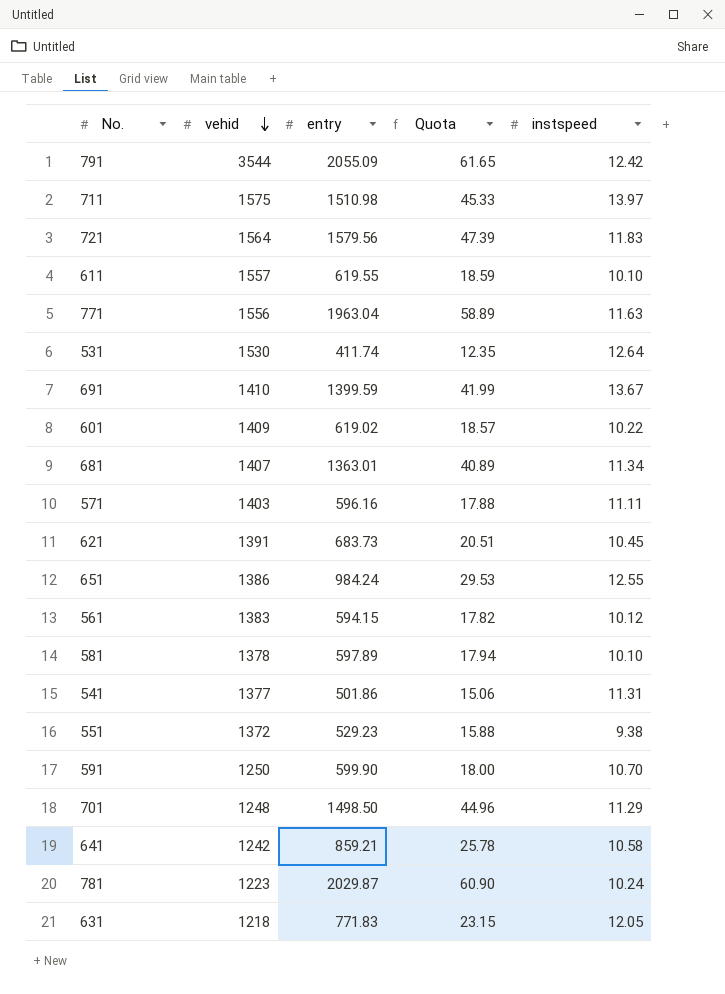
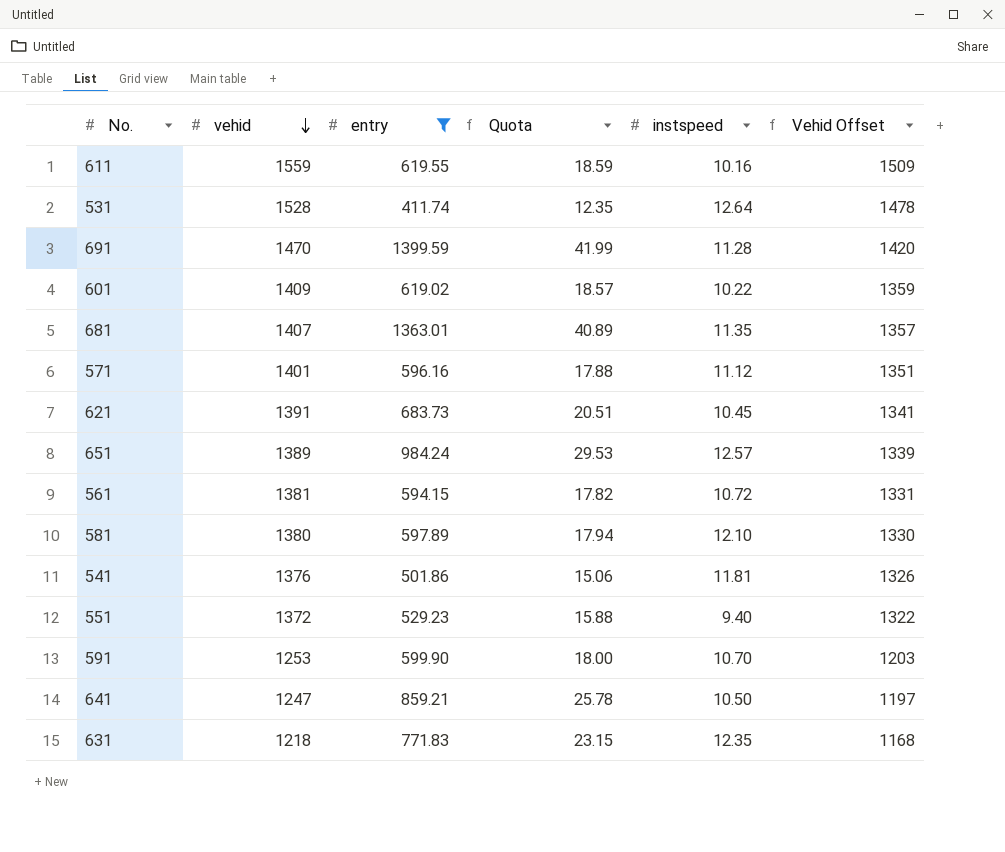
filter: none -> entry <= 1399.59
column Vehid Offset | formula: none -> [vehid] - 50
611 | vehid: 1557 -> 1559
611 | instspeed: 10.10 -> 10.16
531 | vehid: 1530 -> 1528
691 | vehid: 1410 -> 1470
691 | instspeed: 13.67 -> 11.28
681 | instspeed: 11.34 -> 11.35
571 | vehid: 1403 -> 1401
571 | instspeed: 11.11 -> 11.12
651 | vehid: 1386 -> 1389
651 | instspeed: 12.55 -> 12.57
561 | vehid: 1383 -> 1381
561 | instspeed: 10.12 -> 10.72
581 | vehid: 1378 -> 1380
581 | instspeed: 10.10 -> 12.10
541 | vehid: 1377 -> 1376
541 | instspeed: 11.31 -> 11.81
551 | instspeed: 9.38 -> 9.40
591 | vehid: 1250 -> 1253
641 | vehid: 1242 -> 1247
641 | instspeed: 10.58 -> 10.50
631 | instspeed: 12.05 -> 12.35

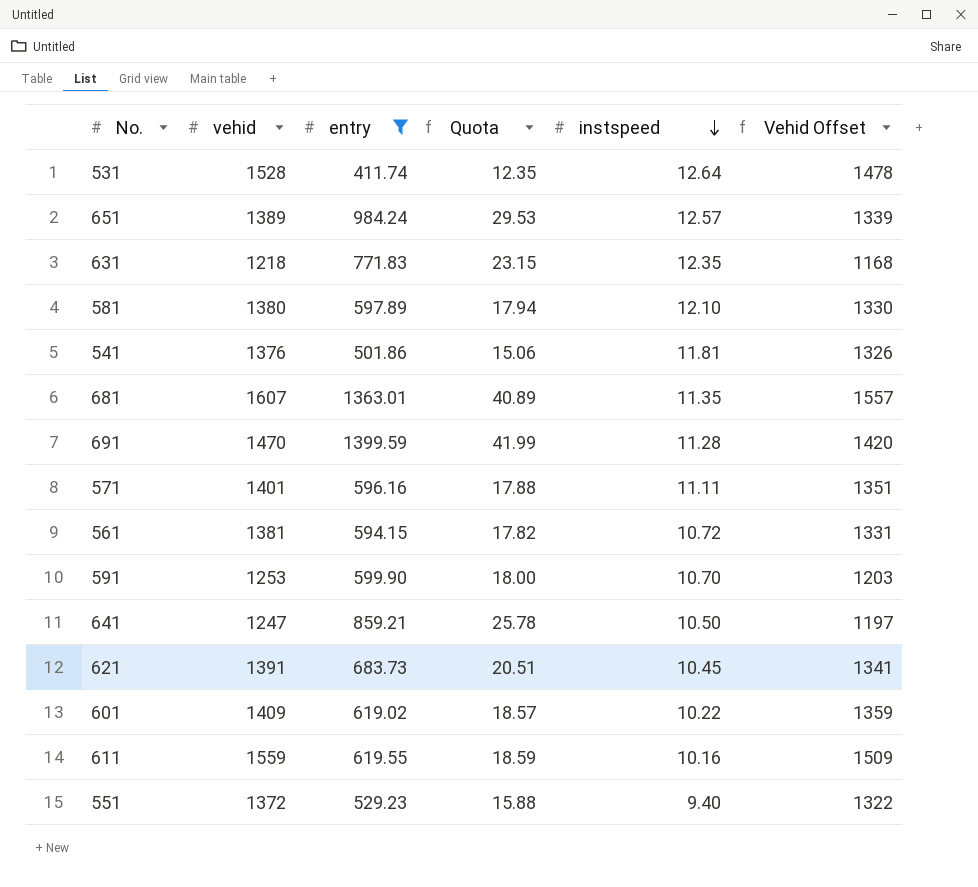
row order: vehid descending -> instspeed descending
681 | vehid: 1407 -> 1607
681 | Vehid Offset: 1357 -> 1557
571 | instspeed: 11.12 -> 11.11

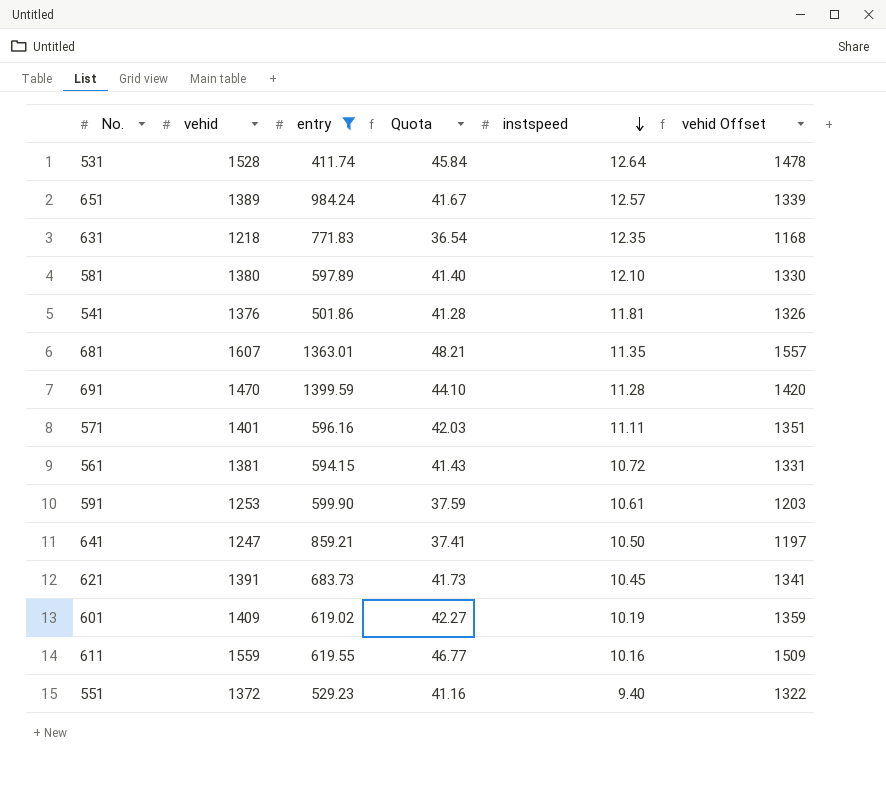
column Quota | formula: [entry] * 0.03 -> [vehid] * 0.03
column name: Vehid Offset -> vehid Offset
591 | instspeed: 10.70 -> 10.61
601 | instspeed: 10.22 -> 10.19

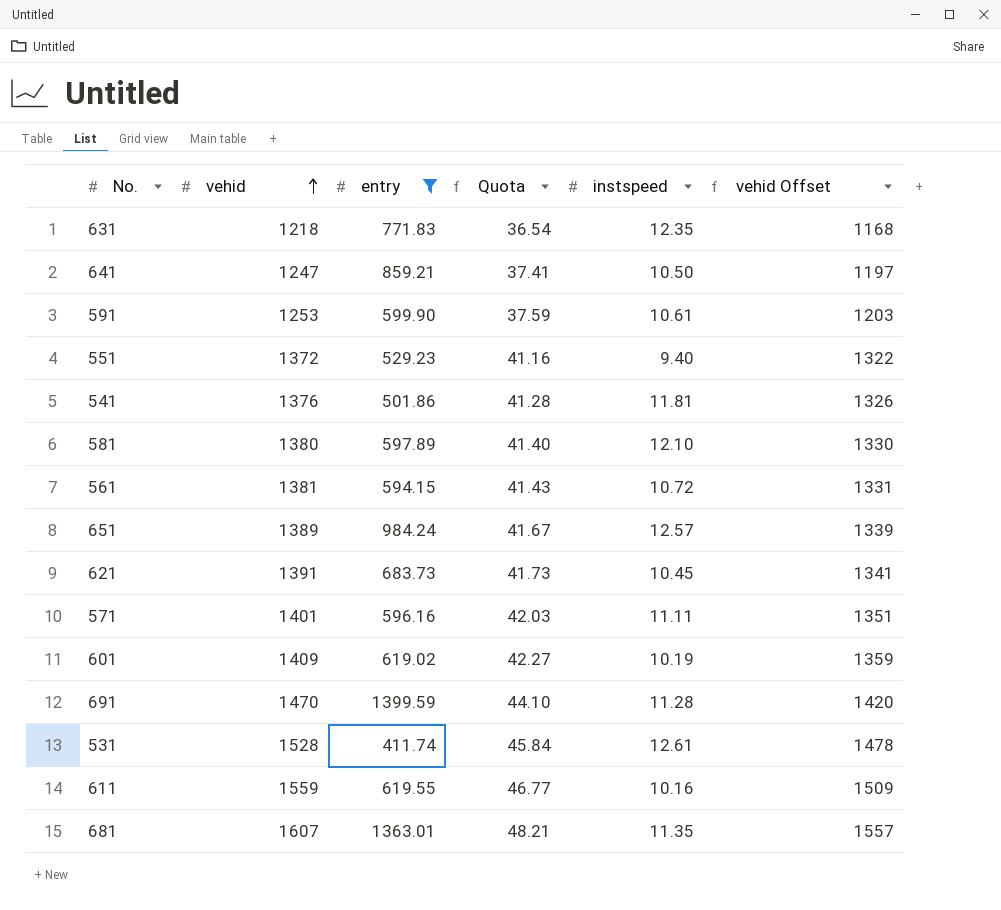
row order: instspeed descending -> vehid ascending
531 | instspeed: 12.64 -> 12.61

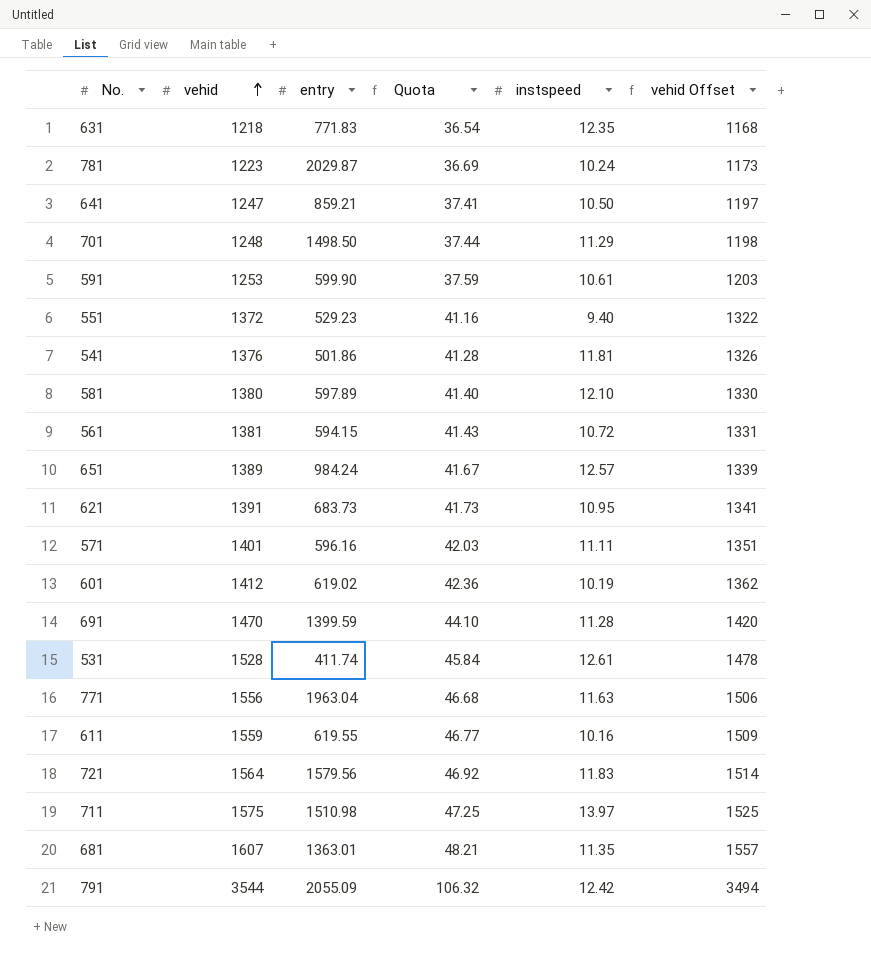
filter: entry <= 1399.59 -> none
621 | instspeed: 10.45 -> 10.95
601 | vehid: 1409 -> 1412
601 | Quota: 42.27 -> 42.36
601 | vehid Offset: 1359 -> 1362

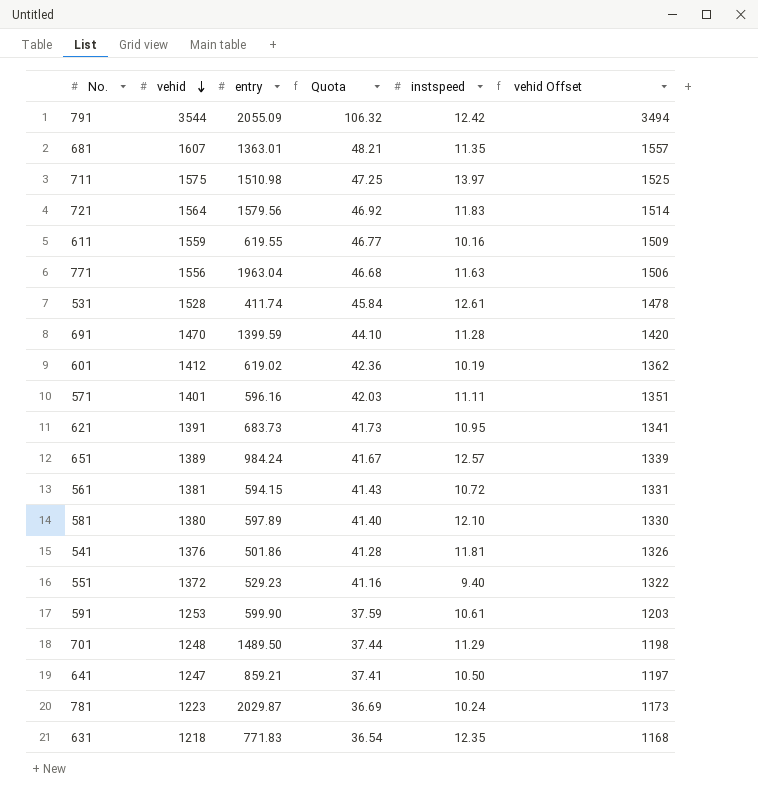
row order: vehid ascending -> vehid descending
701 | entry: 1498.50 -> 1489.50

